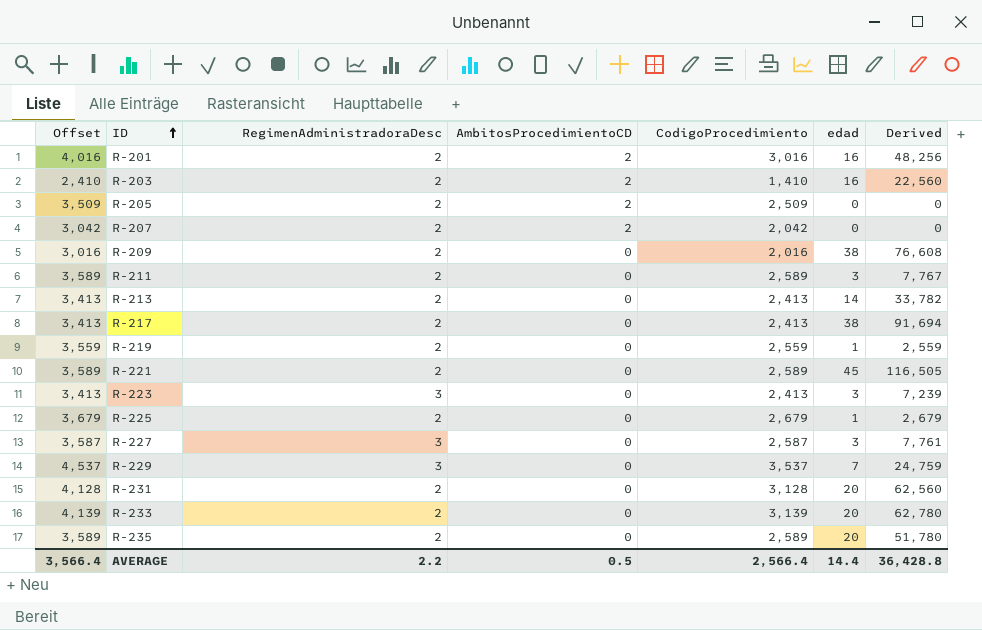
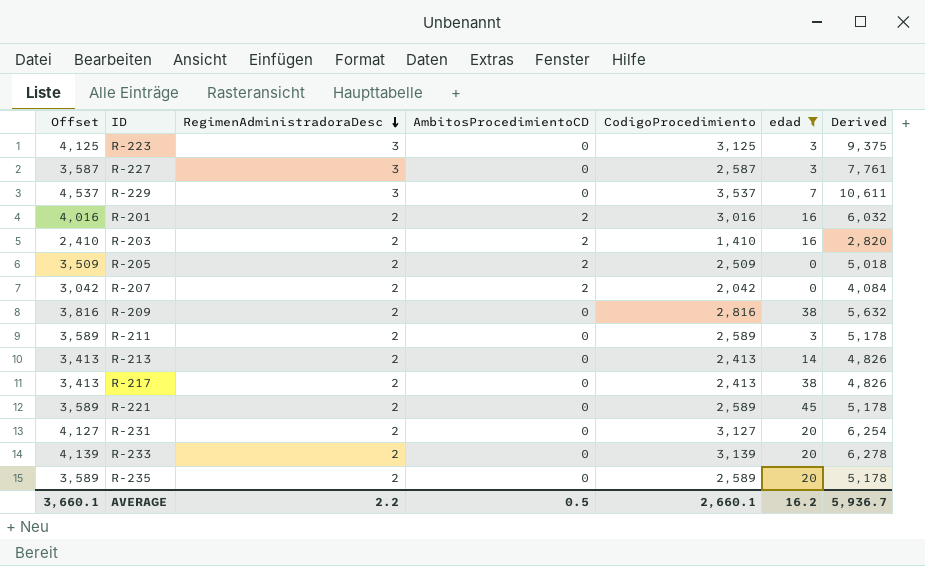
filter: none -> edad != 1
row order: ID ascending -> RegimenAdministradoraDesc descending
column Derived | formula: [CodigoProcedimiento] * [edad] -> [RegimenAdministradoraDesc] * [CodigoProcedimiento]
R-223 | Offset: 3,413 -> 4,125
R-223 | CodigoProcedimiento: 2,413 -> 3,125
R-209 | Offset: 3,016 -> 3,816
R-209 | CodigoProcedimiento: 2,016 -> 2,816
R-231 | Offset: 4,128 -> 4,127
R-231 | CodigoProcedimiento: 3,128 -> 3,127
AVERAGE | Offset: 3,566.4 -> 3,660.1
AVERAGE | CodigoProcedimiento: 2,566.4 -> 2,660.1
AVERAGE | edad: 14.4 -> 16.2
AVERAGE | Derived: 36,428.8 -> 5,936.7

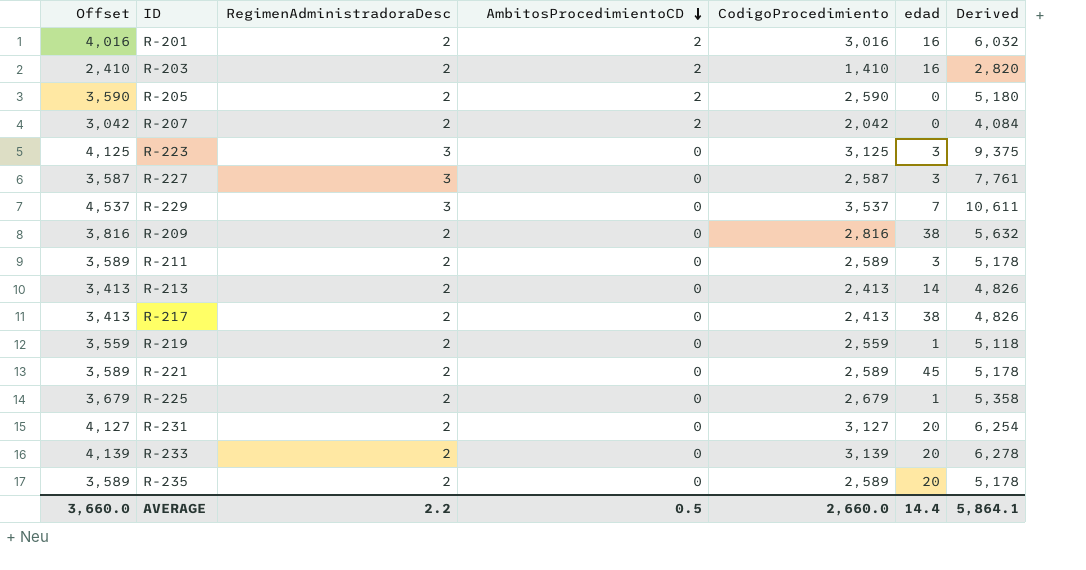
filter: edad != 1 -> none
row order: RegimenAdministradoraDesc descending -> AmbitosProcedimientoCD descending
R-205 | Offset: 3,509 -> 3,590
R-205 | CodigoProcedimiento: 2,509 -> 2,590
R-205 | Derived: 5,018 -> 5,180
AVERAGE | Offset: 3,660.1 -> 3,660.0
AVERAGE | CodigoProcedimiento: 2,660.1 -> 2,660.0
AVERAGE | edad: 16.2 -> 14.4
AVERAGE | Derived: 5,936.7 -> 5,864.1

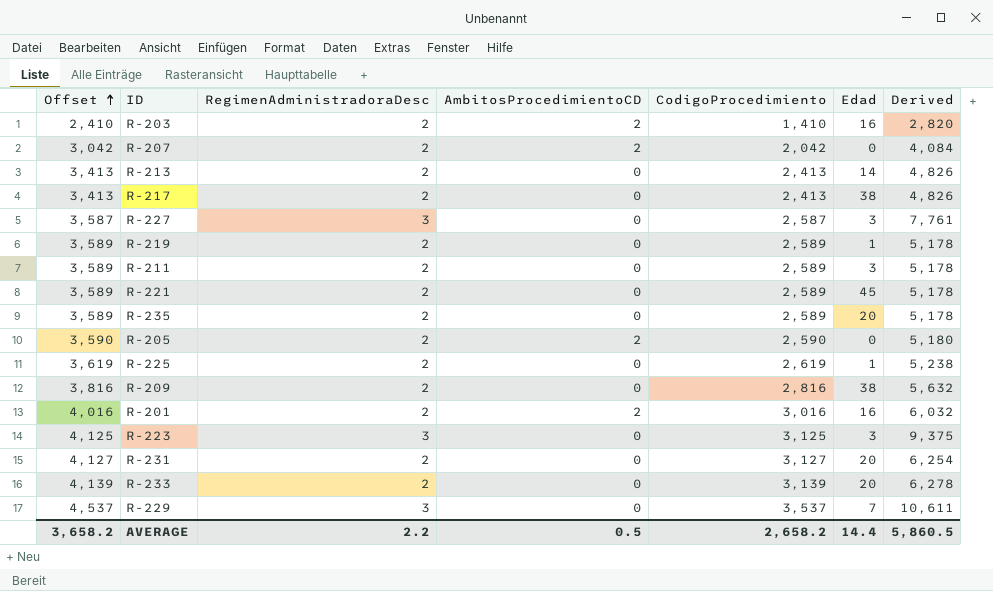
row order: AmbitosProcedimientoCD descending -> Offset ascending
column name: edad -> Edad
R-219 | Offset: 3,559 -> 3,589
R-219 | CodigoProcedimiento: 2,559 -> 2,589
R-219 | Derived: 5,118 -> 5,178
R-225 | Offset: 3,679 -> 3,619
R-225 | CodigoProcedimiento: 2,679 -> 2,619
R-225 | Derived: 5,358 -> 5,238
AVERAGE | Offset: 3,660.0 -> 3,658.2
AVERAGE | CodigoProcedimiento: 2,660.0 -> 2,658.2
AVERAGE | Derived: 5,864.1 -> 5,860.5

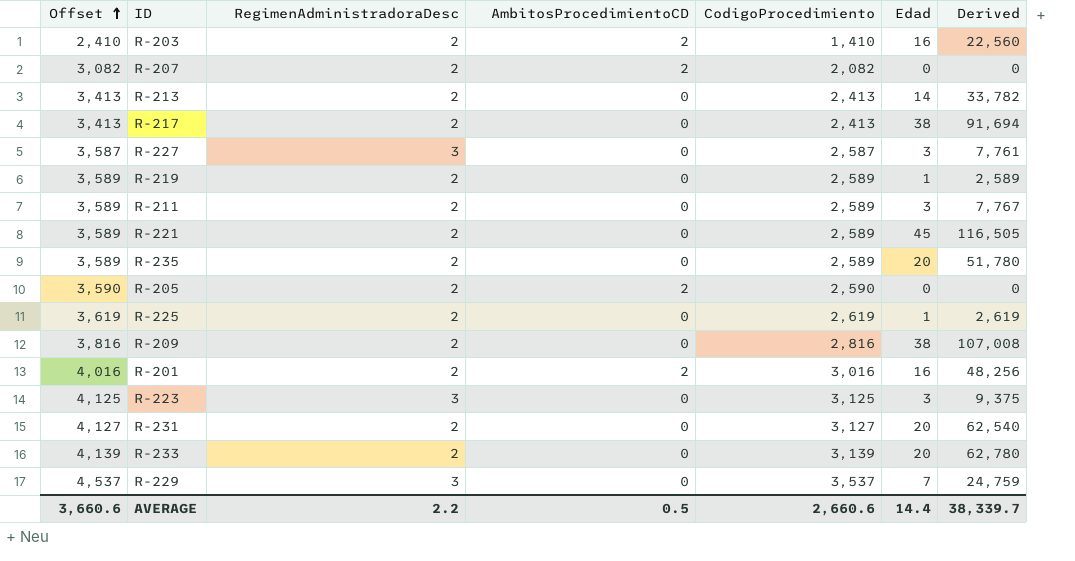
column Derived | formula: [RegimenAdministradoraDesc] * [CodigoProcedimiento] -> [CodigoProcedimiento] * [Edad]
R-207 | Offset: 3,042 -> 3,082
R-207 | CodigoProcedimiento: 2,042 -> 2,082
AVERAGE | Offset: 3,658.2 -> 3,660.6
AVERAGE | CodigoProcedimiento: 2,658.2 -> 2,660.6
AVERAGE | Derived: 5,860.5 -> 38,339.7

